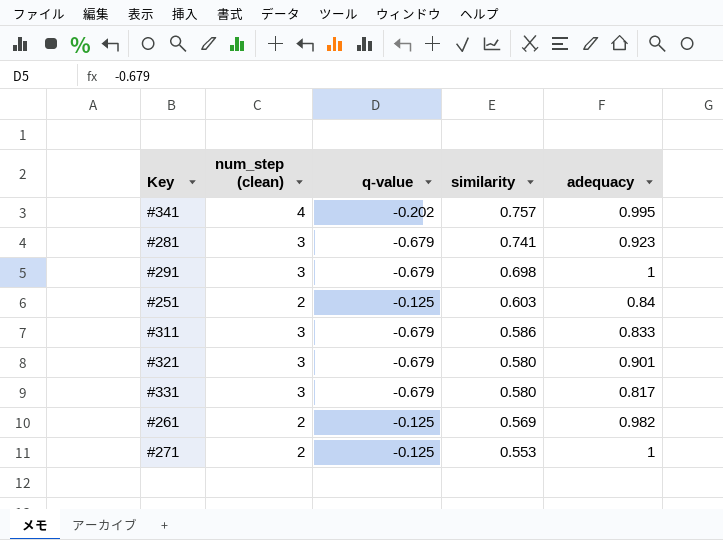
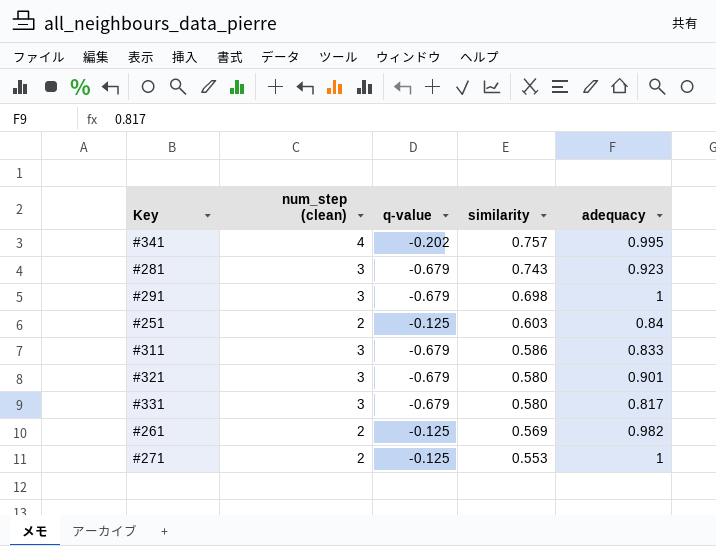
#281 | similarity: 0.741 -> 0.743

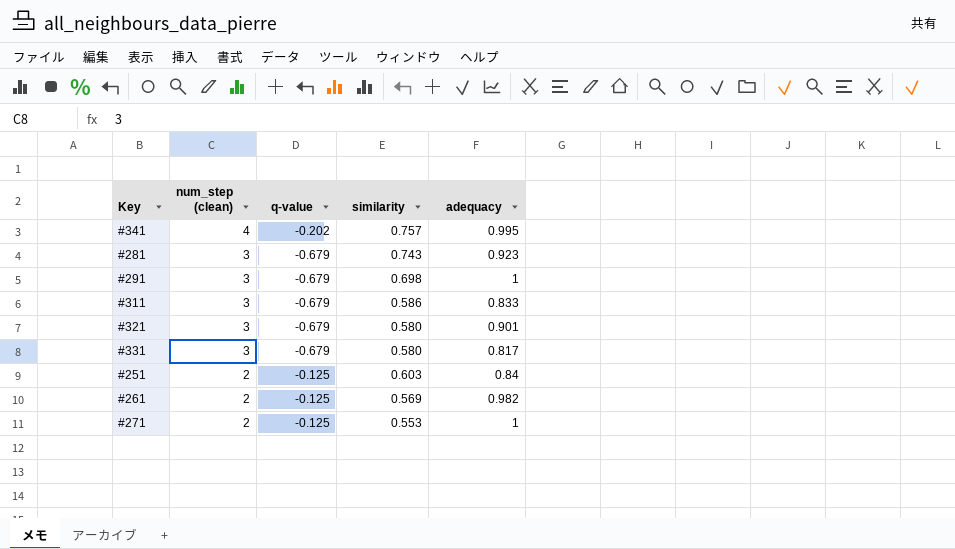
row order: similarity descending -> num_step (clean) descending

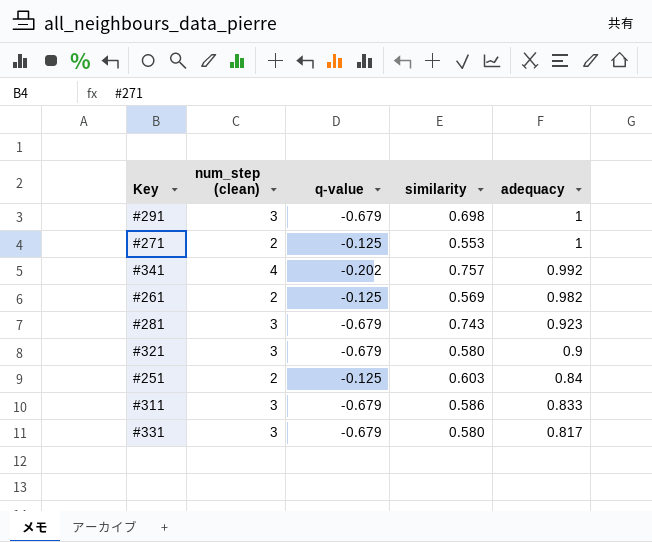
row order: num_step (clean) descending -> adequacy descending
#341 | adequacy: 0.995 -> 0.992
#321 | adequacy: 0.901 -> 0.9

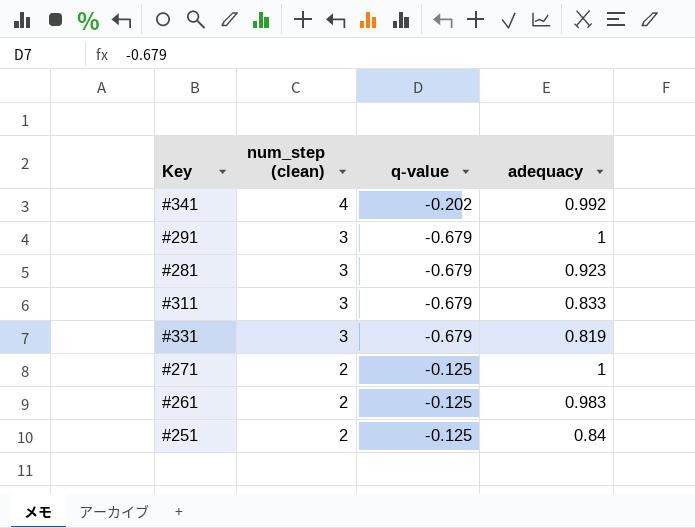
row order: adequacy descending -> num_step (clean) descending
column similarity | position: 4 -> none
row #321: 3 | -0.679 | 0.580 | 0.9 -> none
#331 | adequacy: 0.817 -> 0.819
#261 | adequacy: 0.982 -> 0.983

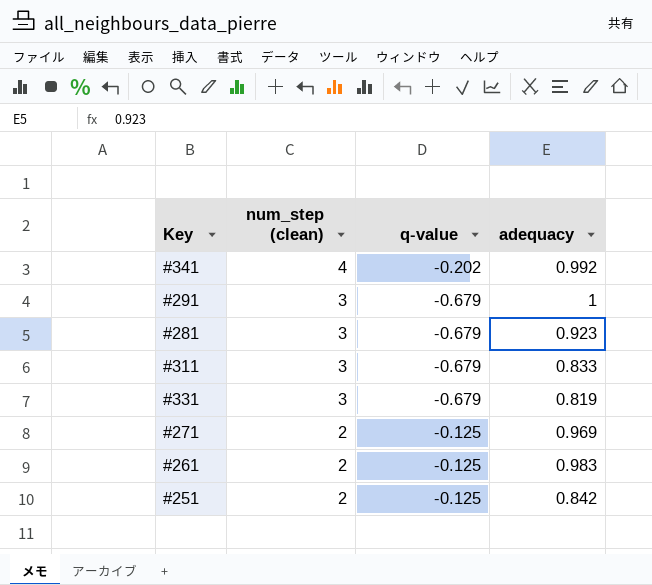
#271 | adequacy: 1 -> 0.969
#251 | adequacy: 0.84 -> 0.842

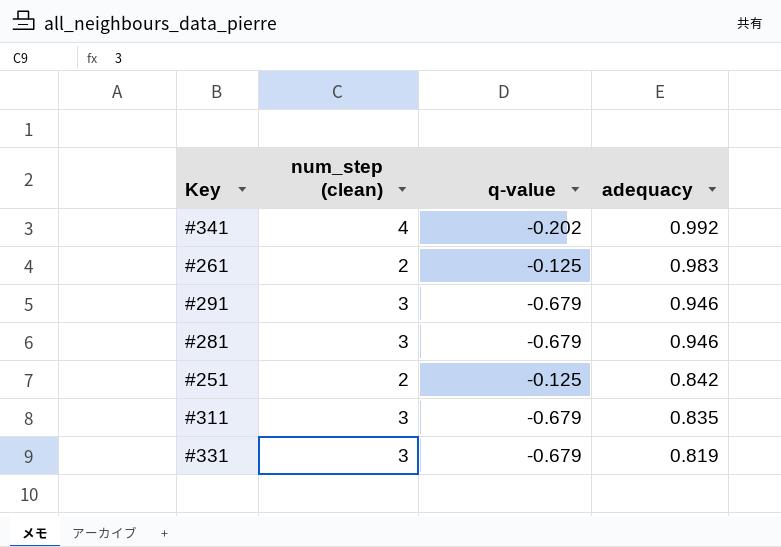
row order: num_step (clean) descending -> adequacy descending
row #271: 2 | -0.125 | 0.969 -> none
#291 | adequacy: 1 -> 0.946
#281 | adequacy: 0.923 -> 0.946
#311 | adequacy: 0.833 -> 0.835

